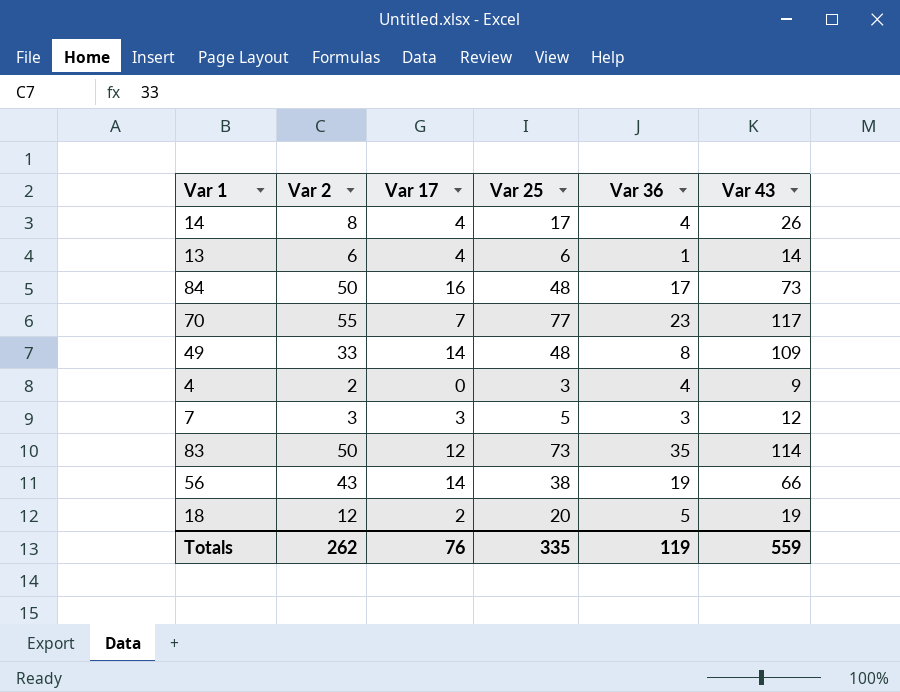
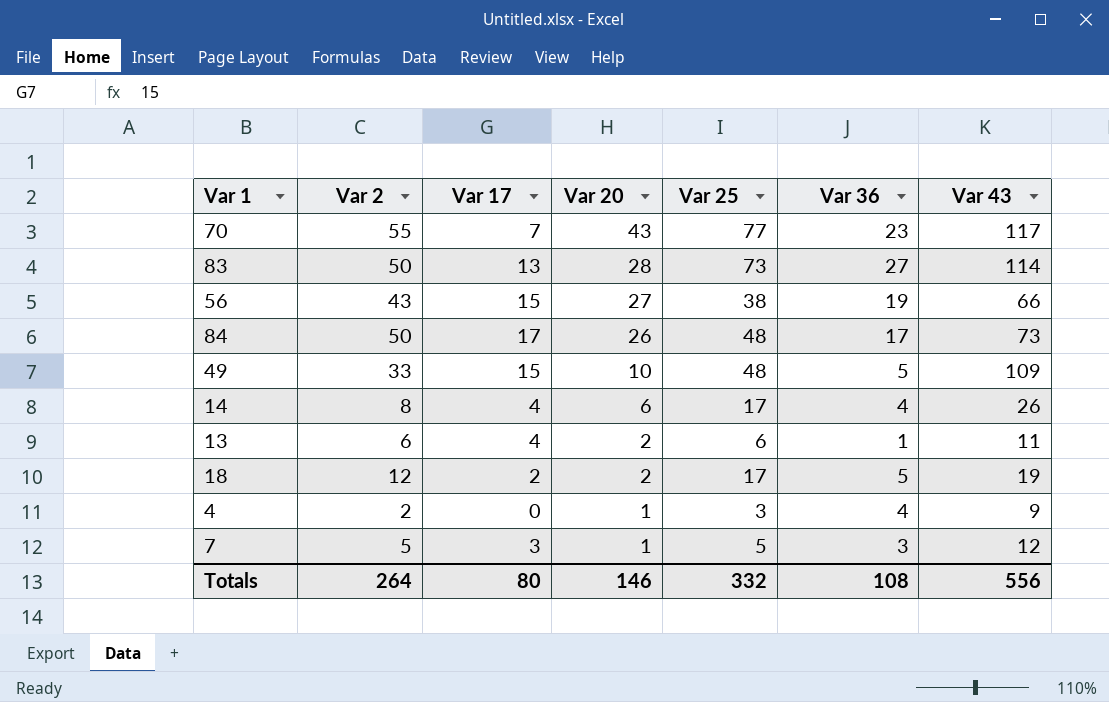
row order: none -> Var 20 descending
column Var 20 | position: none -> 4
83 | Var 17: 12 -> 13
83 | Var 36: 35 -> 27
56 | Var 17: 14 -> 15
84 | Var 17: 16 -> 17
49 | Var 17: 14 -> 15
49 | Var 36: 8 -> 5
13 | Var 43: 14 -> 11
18 | Var 25: 20 -> 17
7 | Var 2: 3 -> 5
Totals | Var 2: 262 -> 264
Totals | Var 17: 76 -> 80
Totals | Var 25: 335 -> 332
Totals | Var 36: 119 -> 108
Totals | Var 43: 559 -> 556

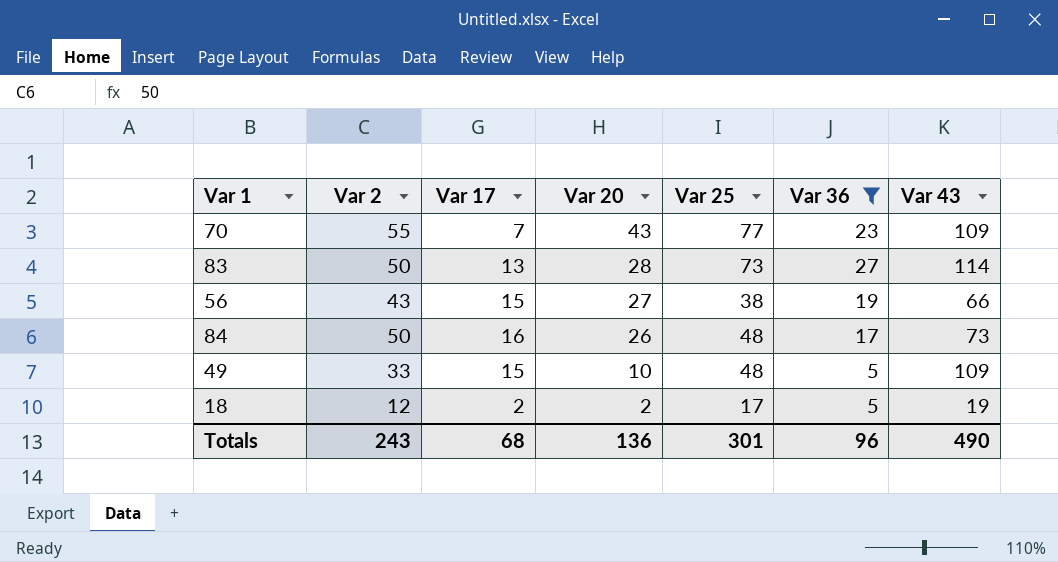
filter: none -> Var 36 >= 5
70 | Var 43: 117 -> 109
84 | Var 17: 17 -> 16
Totals | Var 2: 264 -> 243
Totals | Var 17: 80 -> 68
Totals | Var 20: 146 -> 136
Totals | Var 25: 332 -> 301
Totals | Var 36: 108 -> 96
Totals | Var 43: 556 -> 490

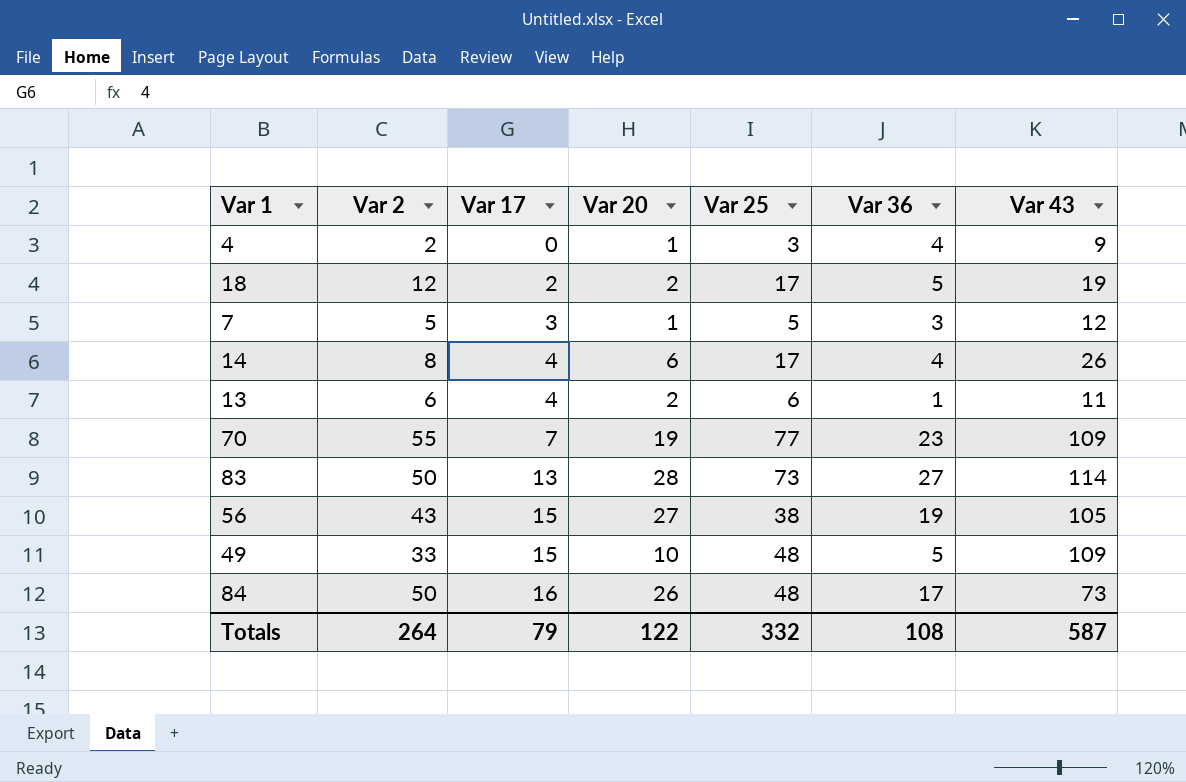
filter: Var 36 >= 5 -> none
row order: Var 20 descending -> Var 17 ascending
70 | Var 20: 43 -> 19
56 | Var 43: 66 -> 105
Totals | Var 2: 243 -> 264
Totals | Var 17: 68 -> 79
Totals | Var 20: 136 -> 122
Totals | Var 25: 301 -> 332
Totals | Var 36: 96 -> 108
Totals | Var 43: 490 -> 587

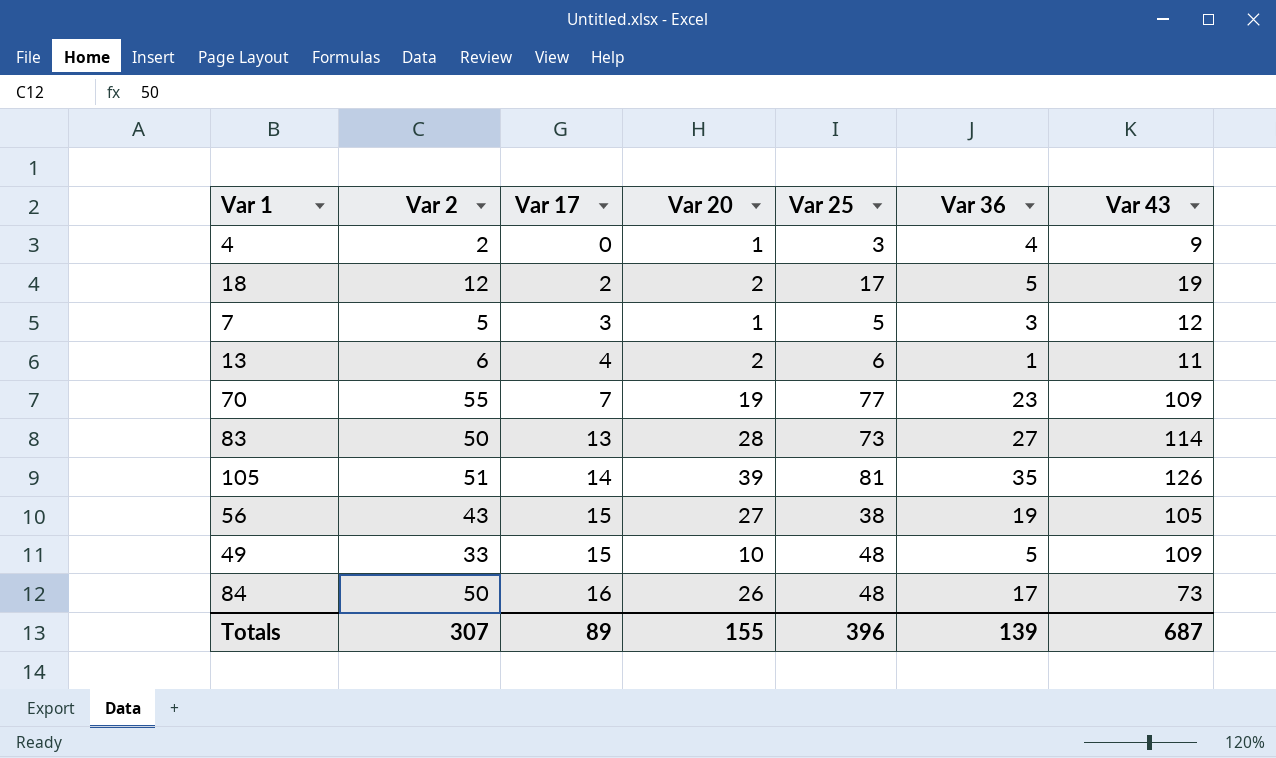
row 14: 8 | 4 | 6 | 17 | 4 | 26 -> none
row 105: none -> 51 | 14 | 39 | 81 | 35 | 126
Totals | Var 2: 264 -> 307
Totals | Var 17: 79 -> 89
Totals | Var 20: 122 -> 155
Totals | Var 25: 332 -> 396
Totals | Var 36: 108 -> 139
Totals | Var 43: 587 -> 687

